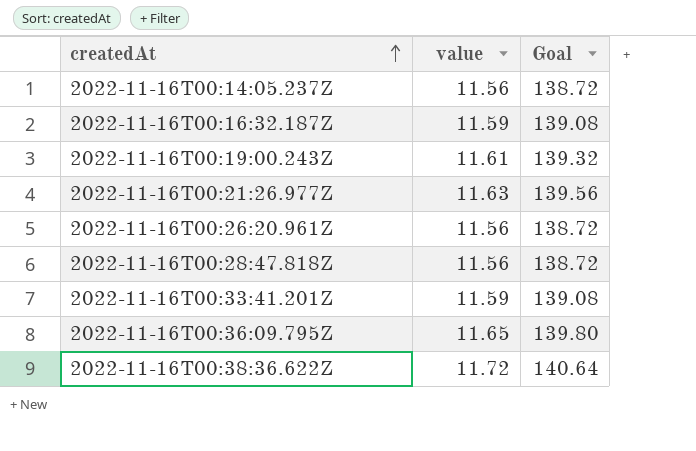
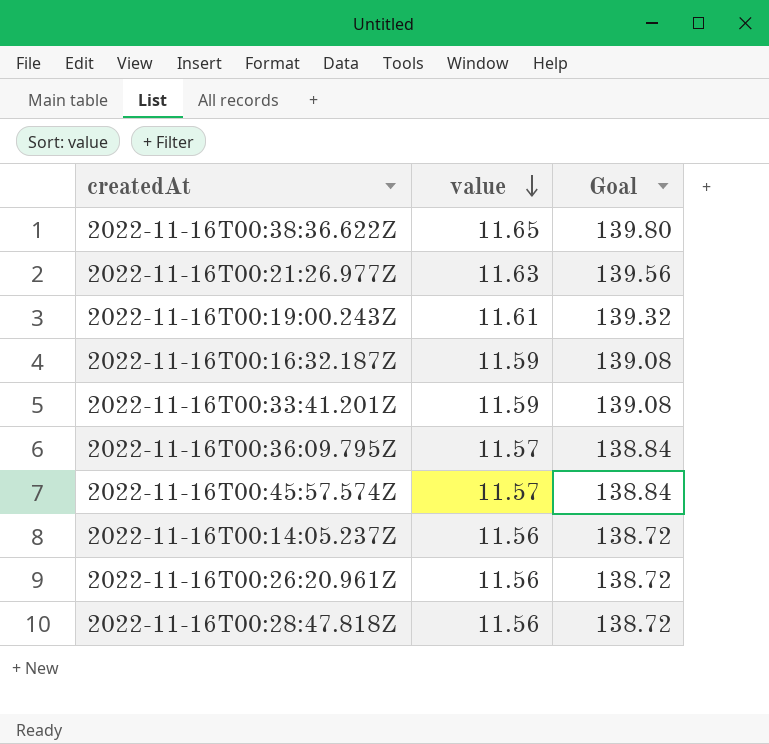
row order: createdAt ascending -> value descending
2022-11-16T00:38:36.622Z | value: 11.72 -> 11.65
2022-11-16T00:38:36.622Z | Goal: 140.64 -> 139.80
2022-11-16T00:36:09.795Z | value: 11.65 -> 11.57
2022-11-16T00:36:09.795Z | Goal: 139.80 -> 138.84
row 2022-11-16T00:45:57.574Z: none -> 11.57 | 138.84

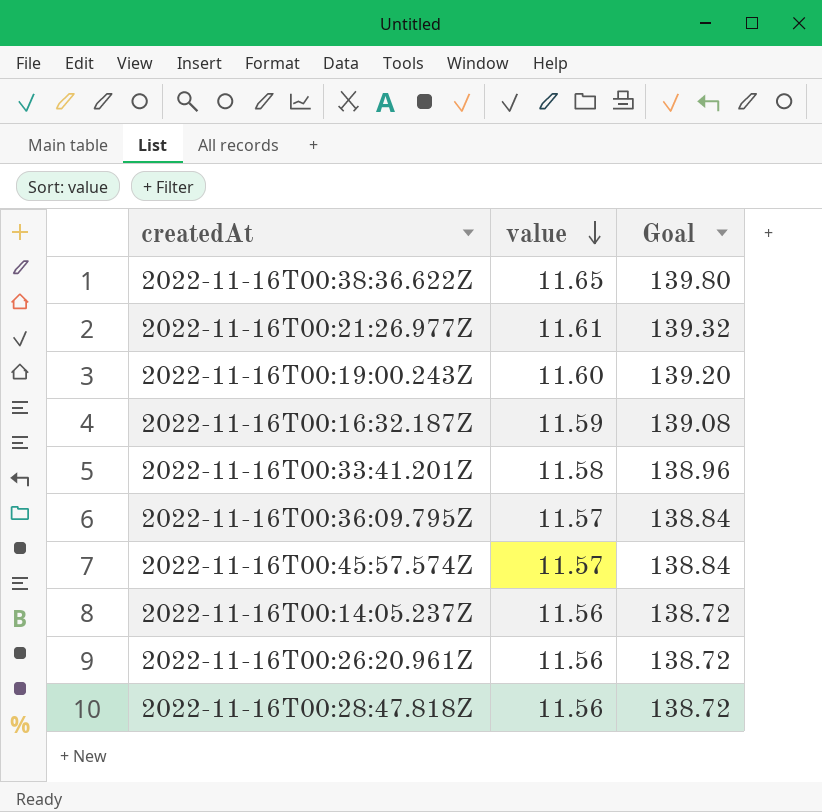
2022-11-16T00:21:26.977Z | value: 11.63 -> 11.61
2022-11-16T00:21:26.977Z | Goal: 139.56 -> 139.32
2022-11-16T00:19:00.243Z | value: 11.61 -> 11.60
2022-11-16T00:19:00.243Z | Goal: 139.32 -> 139.20
2022-11-16T00:33:41.201Z | value: 11.59 -> 11.58
2022-11-16T00:33:41.201Z | Goal: 139.08 -> 138.96

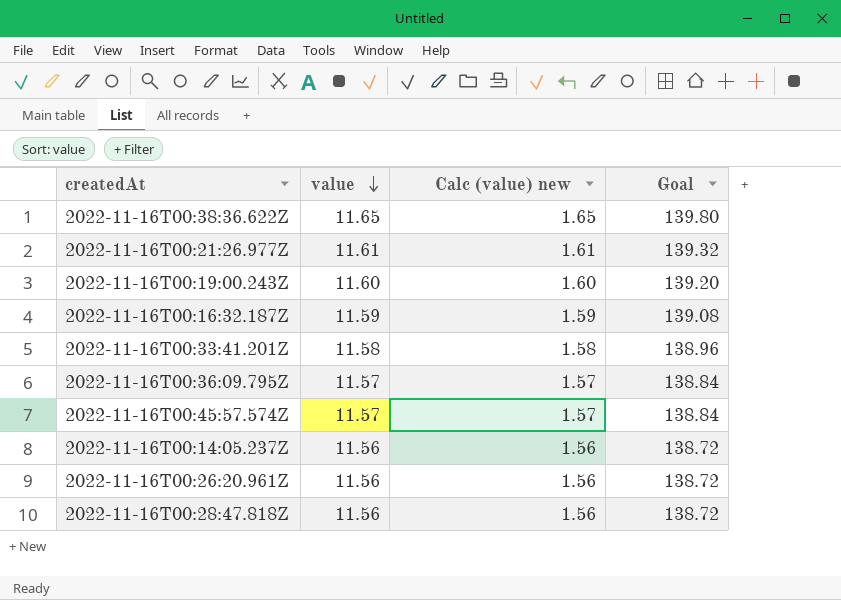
column Calc (value) new | formula: none -> [value] - 10

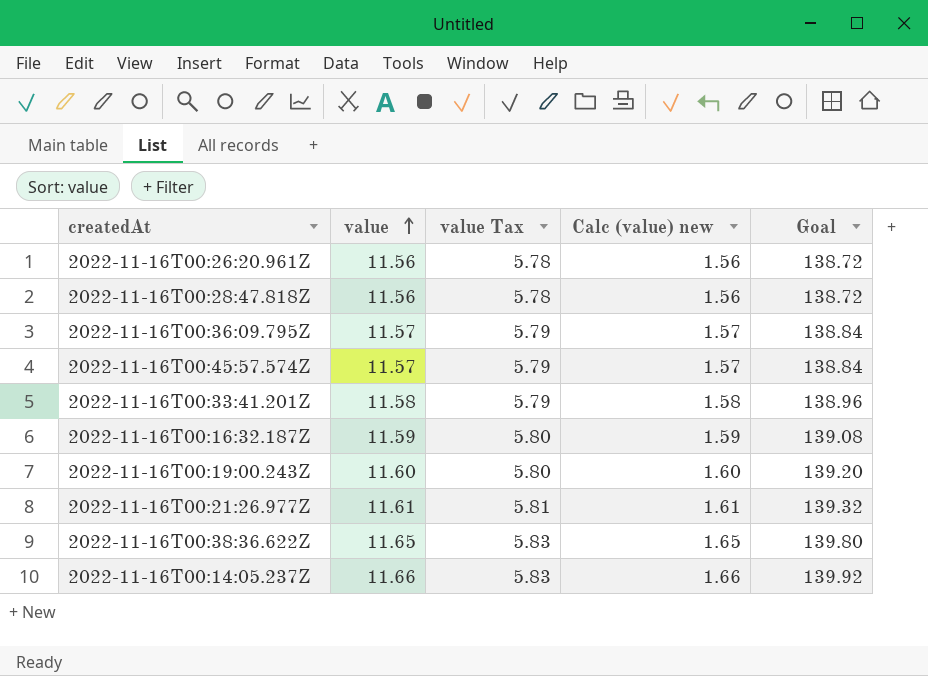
row order: value descending -> value ascending
column value Tax | formula: none -> [value] * 0.5
2022-11-16T00:14:05.237Z | value: 11.56 -> 11.66
2022-11-16T00:14:05.237Z | Calc (value) new: 1.56 -> 1.66
2022-11-16T00:14:05.237Z | Goal: 138.72 -> 139.92

